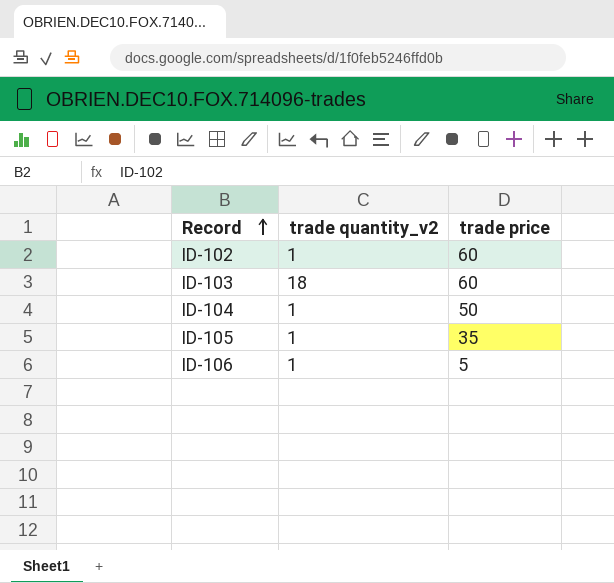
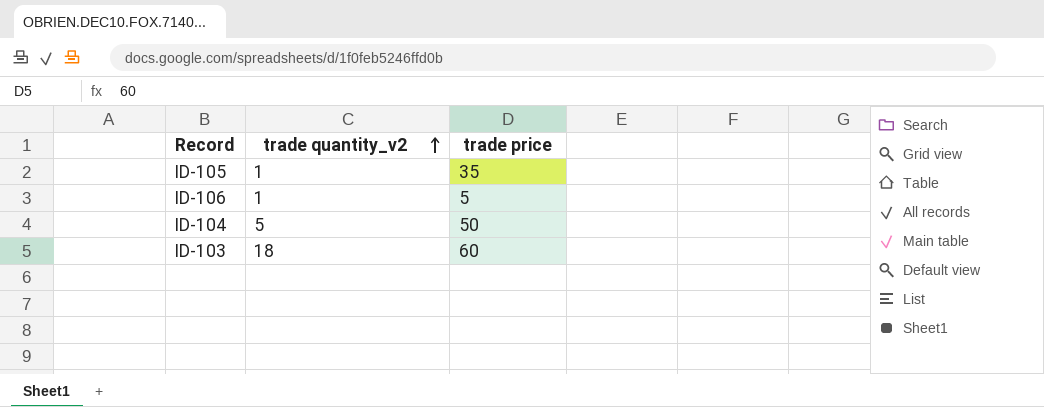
row order: Record ascending -> trade quantity_v2 ascending
row ID-102: 1 | 60 -> none
ID-104 | trade quantity_v2: 1 -> 5

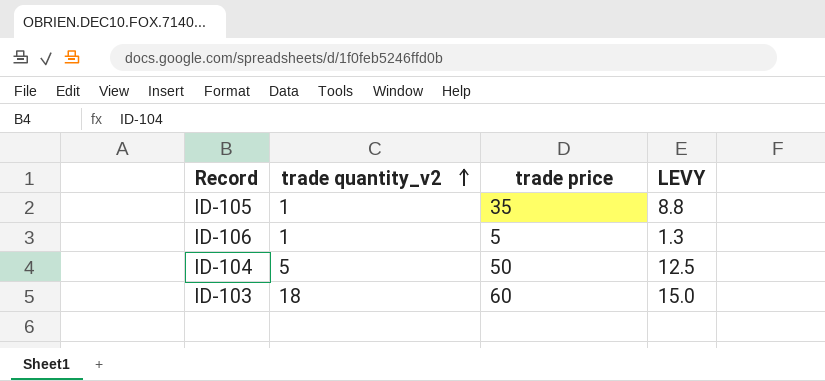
column LEVY | formula: none -> [trade price] * 0.25

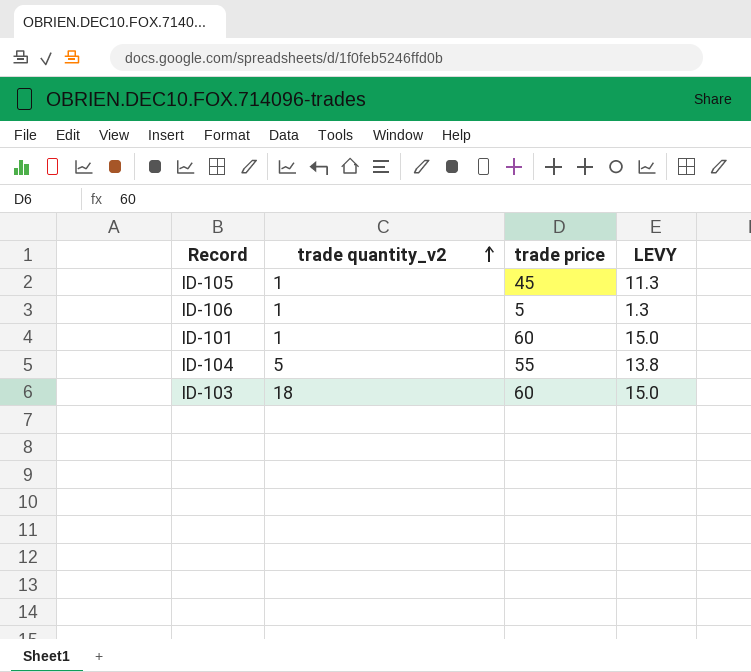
ID-105 | trade price: 35 -> 45
ID-105 | LEVY: 8.8 -> 11.3
row ID-101: none -> 1 | 60 | 15.0
ID-104 | trade price: 50 -> 55
ID-104 | LEVY: 12.5 -> 13.8

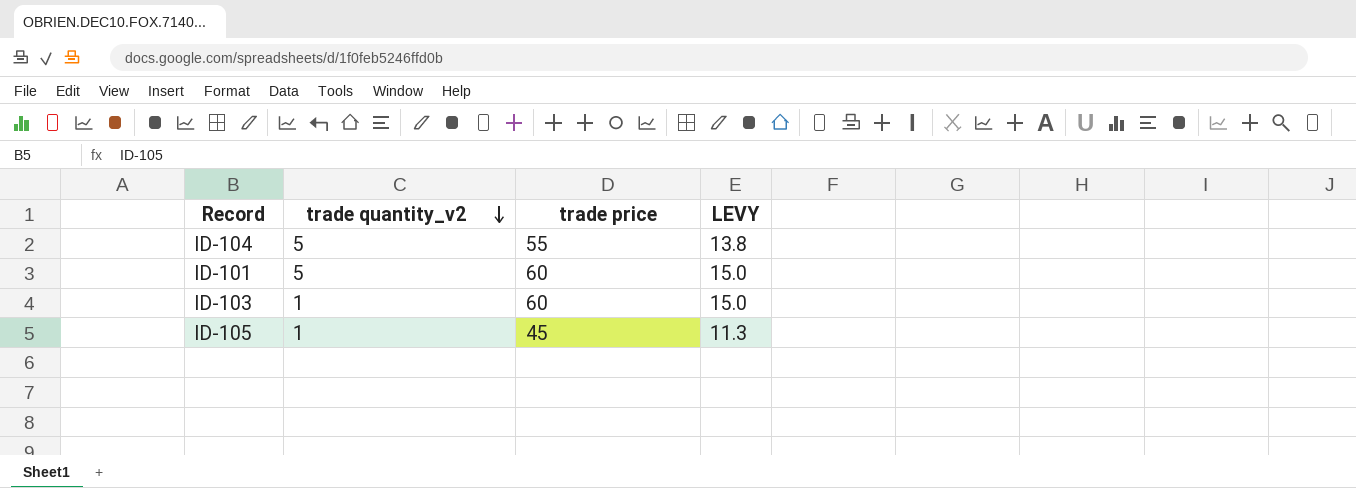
row order: trade quantity_v2 ascending -> trade quantity_v2 descending
row ID-106: 1 | 5 | 1.3 -> none
ID-101 | trade quantity_v2: 1 -> 5
ID-103 | trade quantity_v2: 18 -> 1

